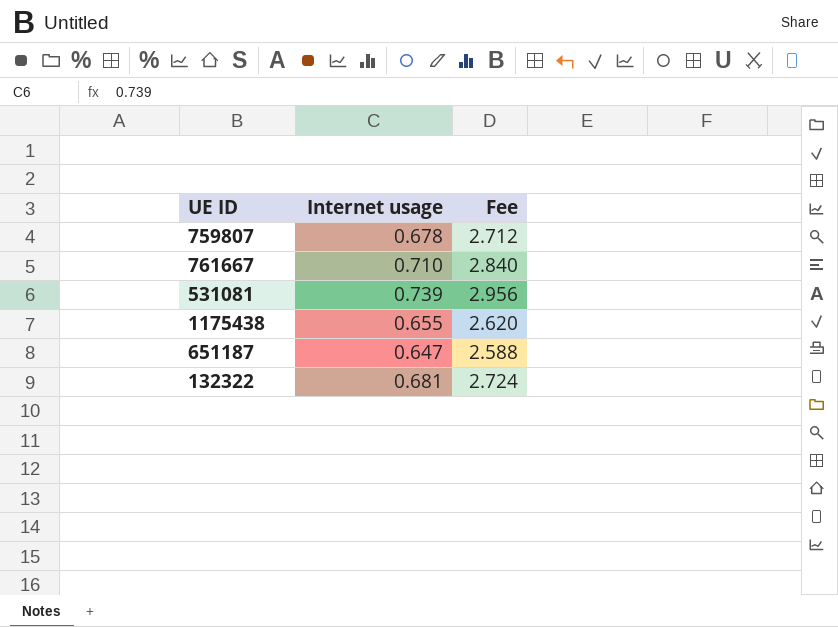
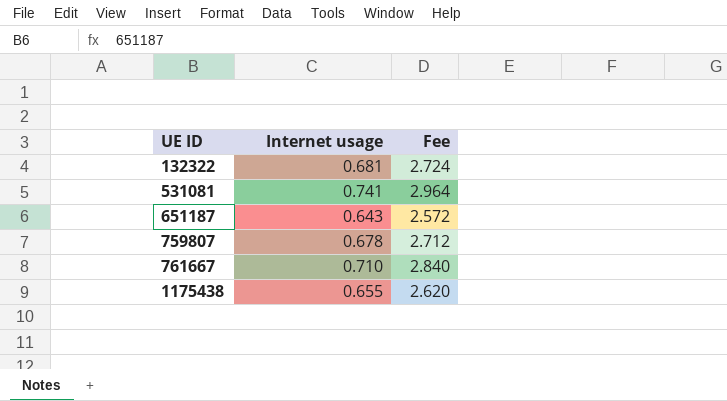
row order: none -> UE ID ascending
531081 | Internet usage: 0.739 -> 0.741
531081 | Fee: 2.956 -> 2.964
651187 | Internet usage: 0.647 -> 0.643
651187 | Fee: 2.588 -> 2.572

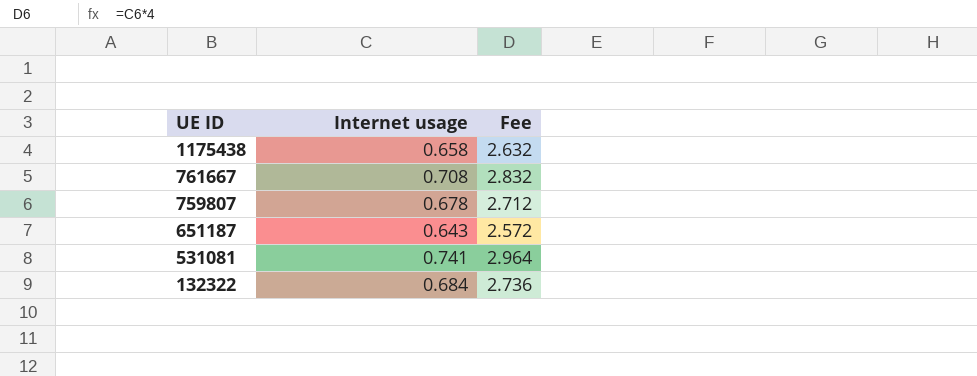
row order: UE ID ascending -> UE ID descending
1175438 | Internet usage: 0.655 -> 0.658
1175438 | Fee: 2.620 -> 2.632
761667 | Internet usage: 0.710 -> 0.708
761667 | Fee: 2.840 -> 2.832
132322 | Internet usage: 0.681 -> 0.684
132322 | Fee: 2.724 -> 2.736

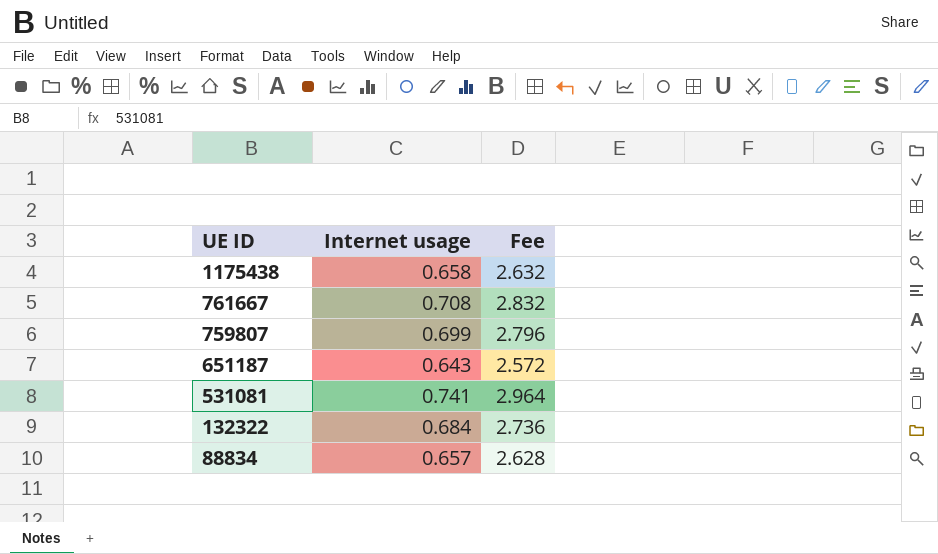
759807 | Internet usage: 0.678 -> 0.699
759807 | Fee: 2.712 -> 2.796
row 88834: none -> 0.657 | 2.628

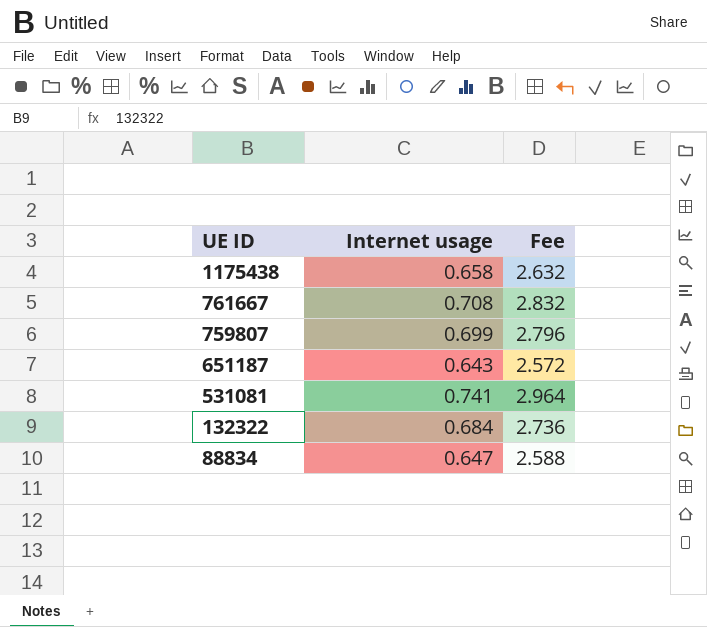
88834 | Internet usage: 0.657 -> 0.647
88834 | Fee: 2.628 -> 2.588

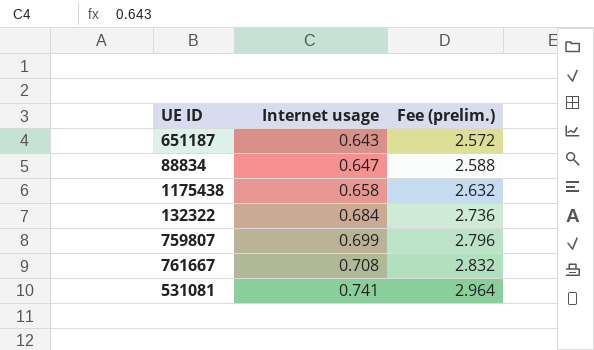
row order: UE ID descending -> Internet usage ascending
column name: Fee -> Fee (prelim.)

